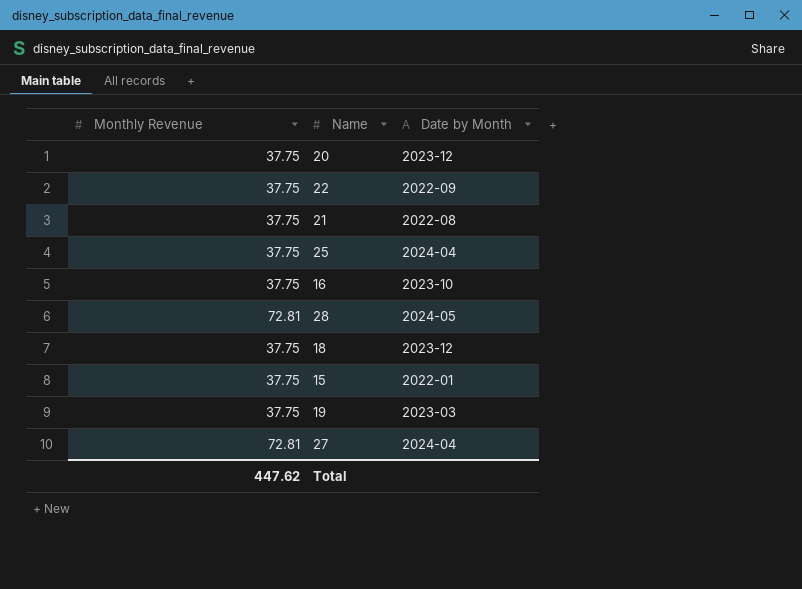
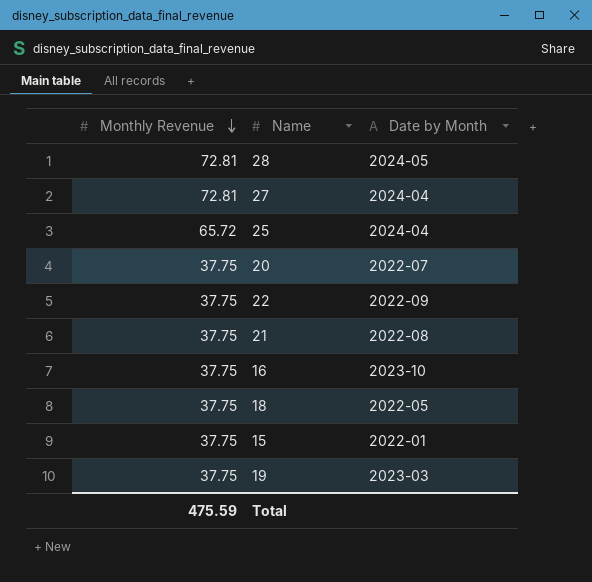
row order: none -> Monthly Revenue descending
25 | Monthly Revenue: 37.75 -> 65.72
20 | Date by Month: 2023-12 -> 2022-07
18 | Date by Month: 2023-12 -> 2022-05
Total | Monthly Revenue: 447.62 -> 475.59

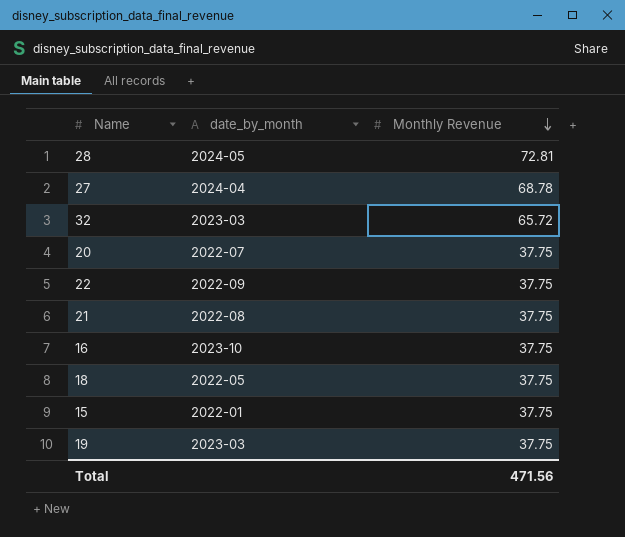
column name: Date by Month -> date_by_month
column Monthly Revenue | position: 1 -> 3
row 25: 65.72 | 2024-04 -> none
27 | Monthly Revenue: 72.81 -> 68.78
row 32: none -> 2023-03 | 65.72
Total | Monthly Revenue: 475.59 -> 471.56

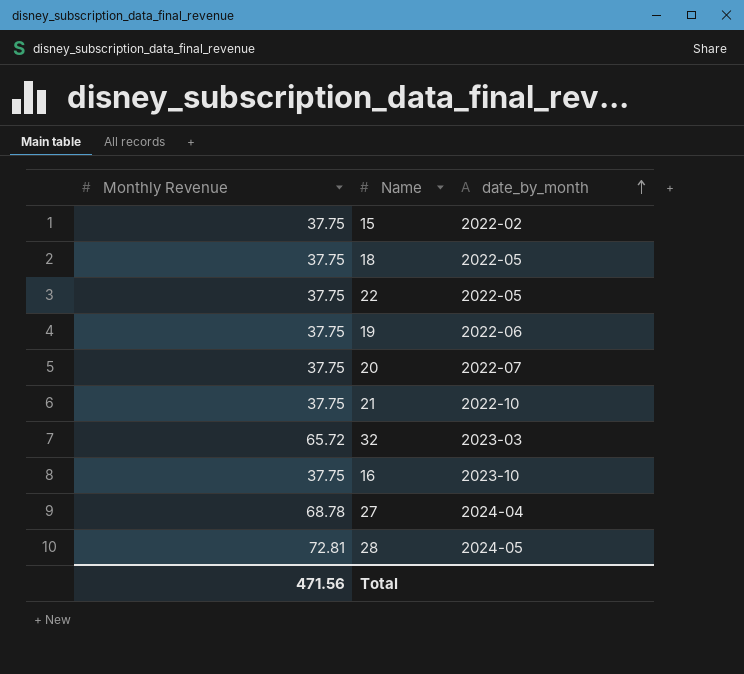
row order: Monthly Revenue descending -> date_by_month ascending
column Monthly Revenue | position: 3 -> 1
15 | date_by_month: 2022-01 -> 2022-02
22 | date_by_month: 2022-09 -> 2022-05
19 | date_by_month: 2023-03 -> 2022-06
21 | date_by_month: 2022-08 -> 2022-10

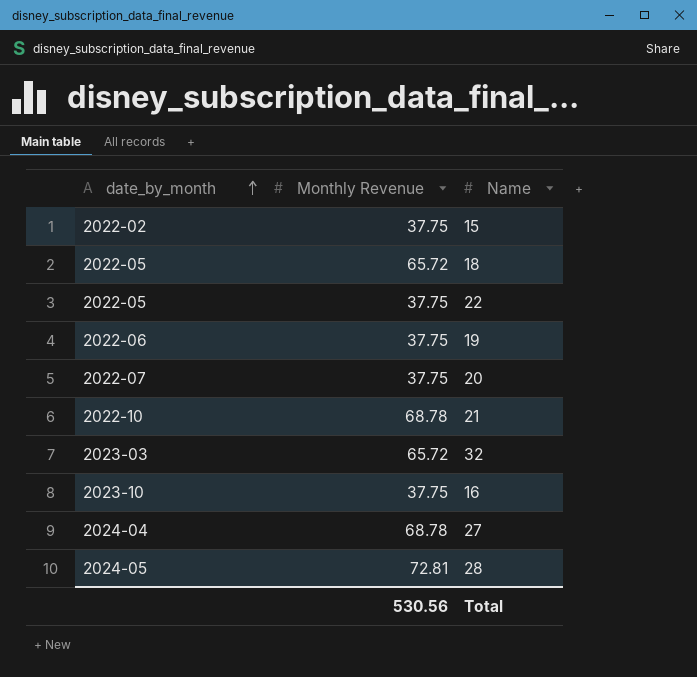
column date_by_month | position: 3 -> 1
18 | Monthly Revenue: 37.75 -> 65.72
21 | Monthly Revenue: 37.75 -> 68.78
Total | Monthly Revenue: 471.56 -> 530.56

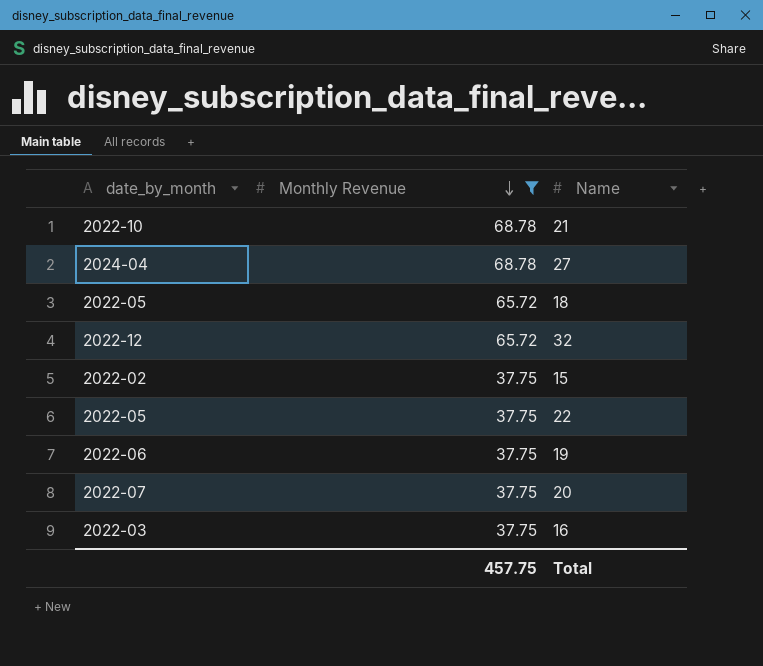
filter: none -> Monthly Revenue != 72.81
row order: date_by_month ascending -> Monthly Revenue descending
32 | date_by_month: 2023-03 -> 2022-12
16 | date_by_month: 2023-10 -> 2022-03
Total | Monthly Revenue: 530.56 -> 457.75

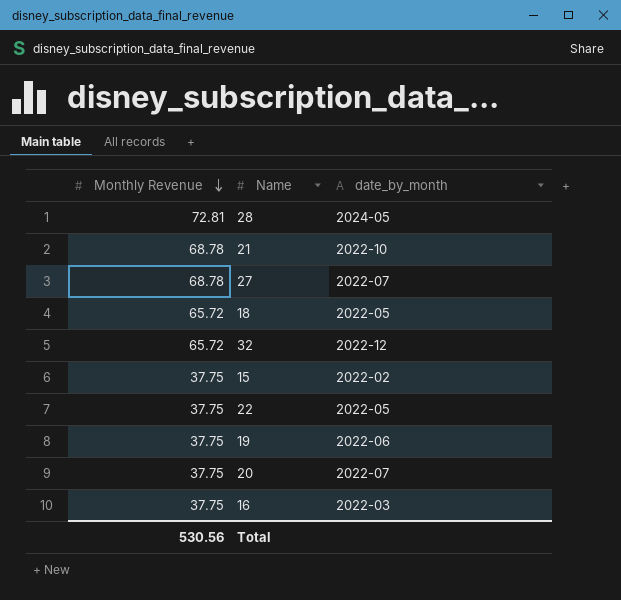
filter: Monthly Revenue != 72.81 -> none
column date_by_month | position: 1 -> 3
27 | date_by_month: 2024-04 -> 2022-07
Total | Monthly Revenue: 457.75 -> 530.56

